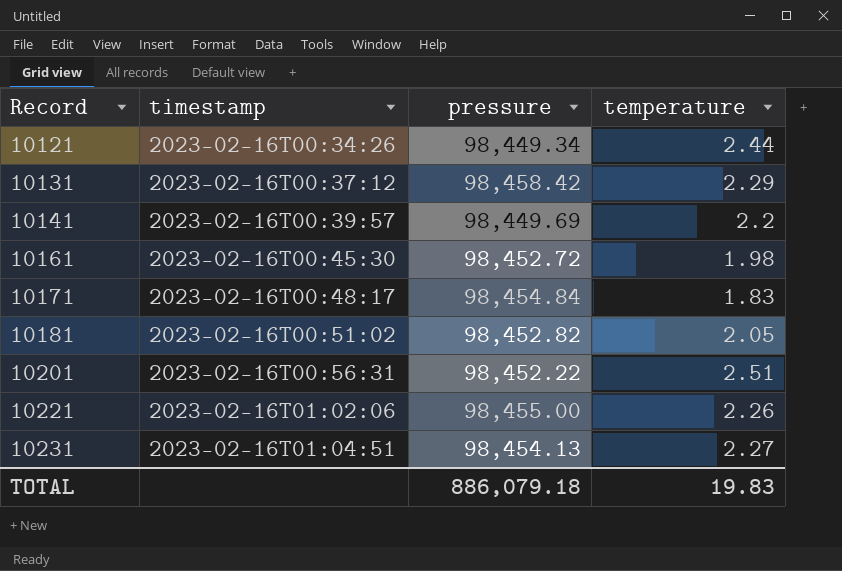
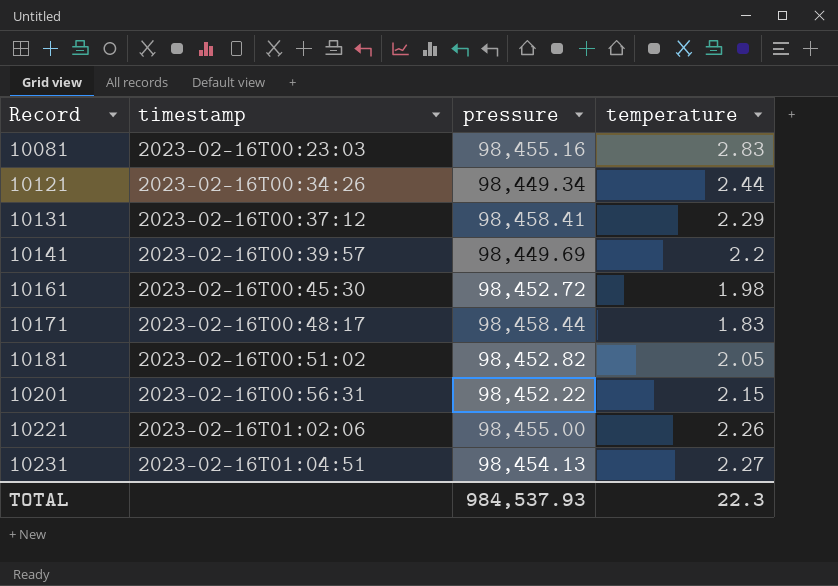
row 10081: none -> 2023-02-16T00:23:03 | 98,455.16 | 2.83
10131 | pressure: 98,458.42 -> 98,458.41
10171 | pressure: 98,454.84 -> 98,458.44
10201 | temperature: 2.51 -> 2.15
TOTAL | pressure: 886,079.18 -> 984,537.93
TOTAL | temperature: 19.83 -> 22.3

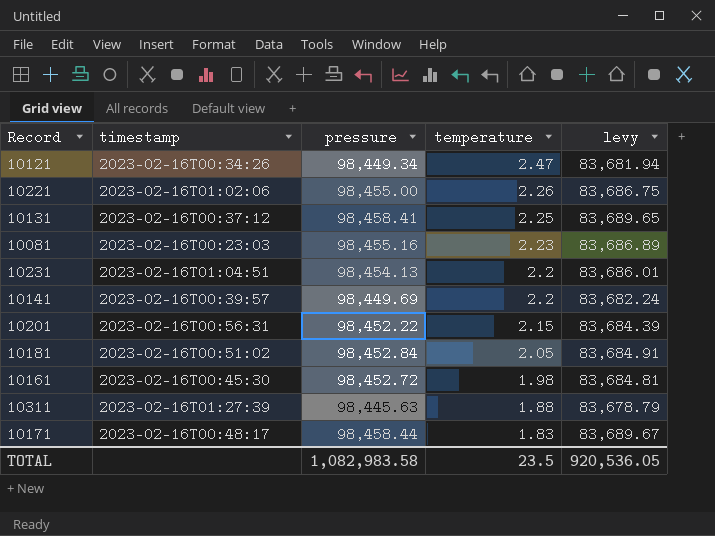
row order: Record ascending -> temperature descending
column levy | formula: none -> [pressure] * 0.85
10121 | temperature: 2.44 -> 2.47
10131 | temperature: 2.29 -> 2.25
10081 | temperature: 2.83 -> 2.23
10231 | temperature: 2.27 -> 2.2
10181 | pressure: 98,452.82 -> 98,452.84
row 10311: none -> 2023-02-16T01:27:39 | 98,445.63 | 1.88 | 83,678.79
TOTAL | pressure: 984,537.93 -> 1,082,983.58
TOTAL | temperature: 22.3 -> 23.5

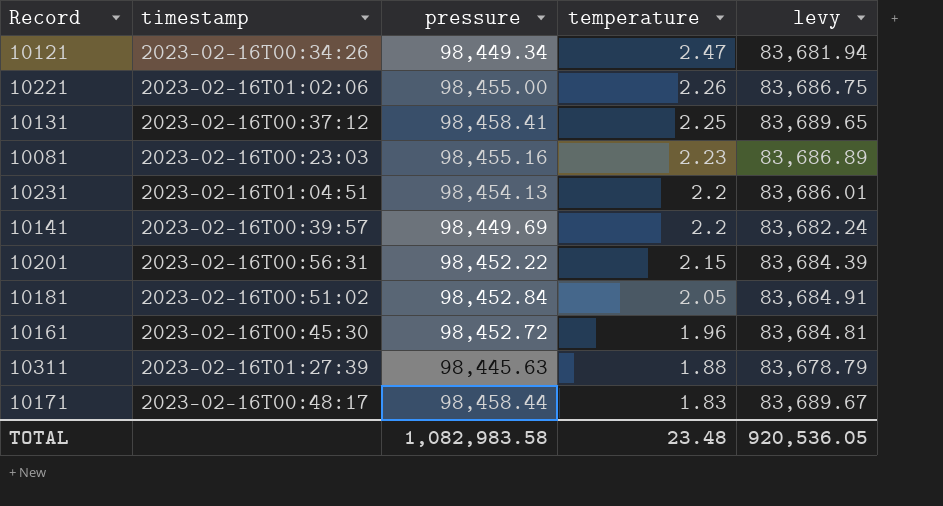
10161 | temperature: 1.98 -> 1.96
TOTAL | temperature: 23.5 -> 23.48

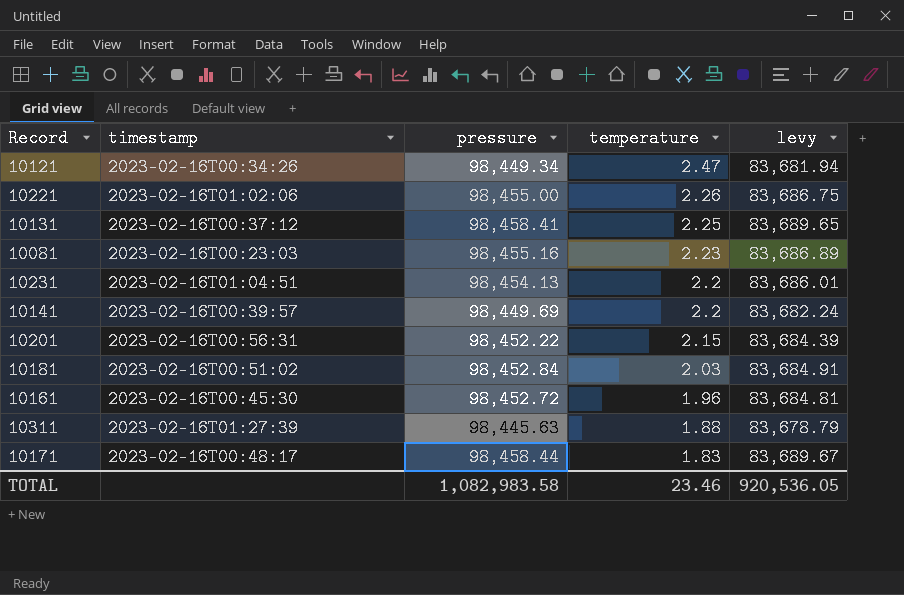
10181 | temperature: 2.05 -> 2.03
TOTAL | temperature: 23.48 -> 23.46

